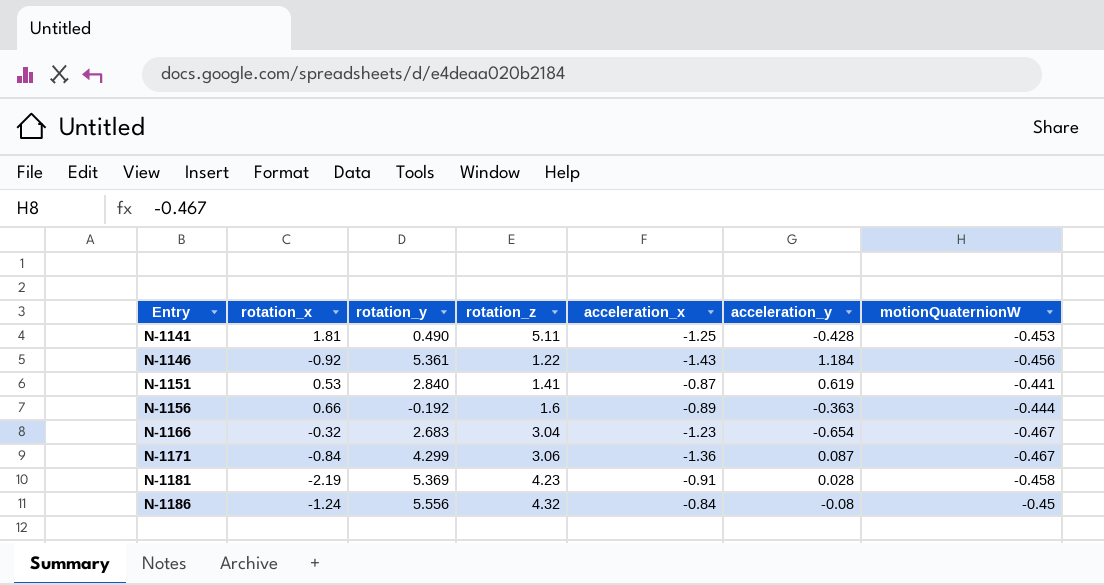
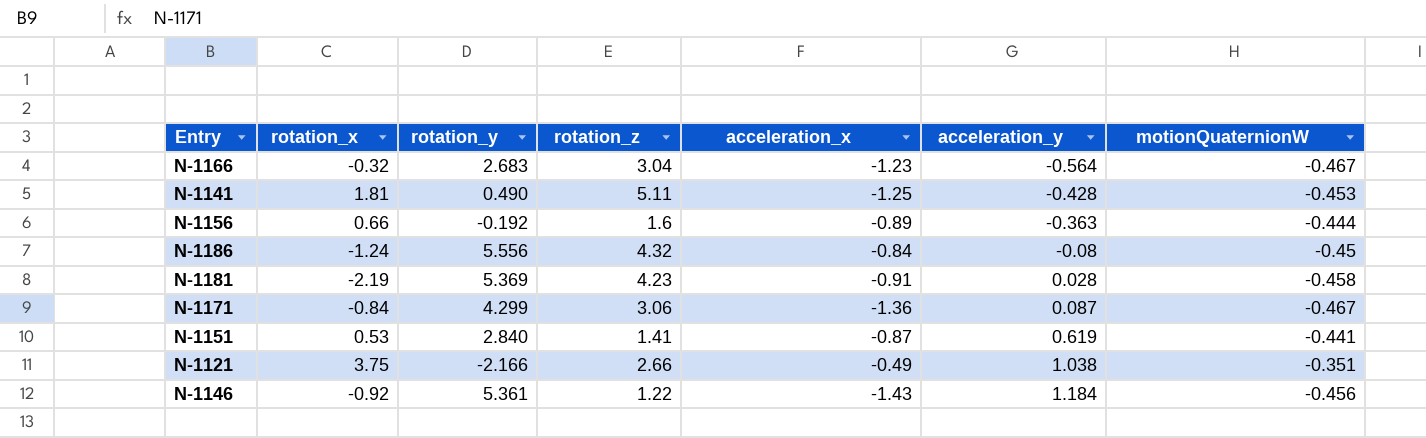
row order: Entry ascending -> acceleration_y ascending
N-1166 | acceleration_y: -0.654 -> -0.564
row N-1121: none -> 3.75 | -2.166 | 2.66 | -0.49 | 1.038 | -0.351

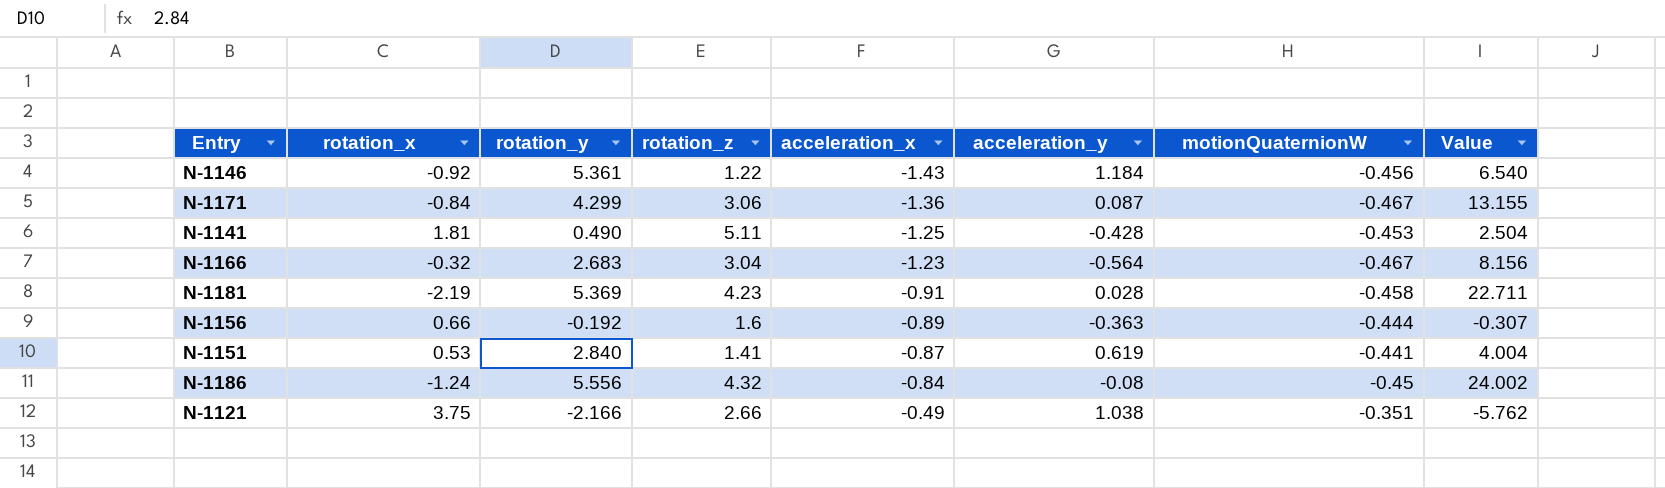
row order: acceleration_y ascending -> acceleration_x ascending
column Value | formula: none -> [rotation_y] * [rotation_z]

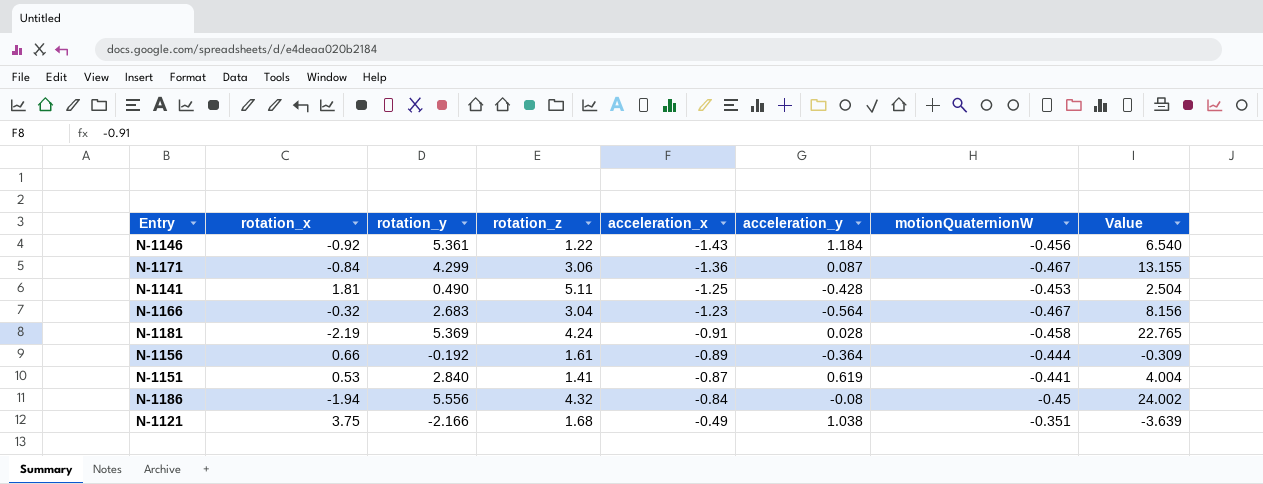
N-1181 | rotation_z: 4.23 -> 4.24
N-1181 | Value: 22.711 -> 22.765
N-1156 | rotation_z: 1.6 -> 1.61
N-1156 | acceleration_y: -0.363 -> -0.364
N-1156 | Value: -0.307 -> -0.309
N-1186 | rotation_x: -1.24 -> -1.94
N-1121 | rotation_z: 2.66 -> 1.68
N-1121 | Value: -5.762 -> -3.639

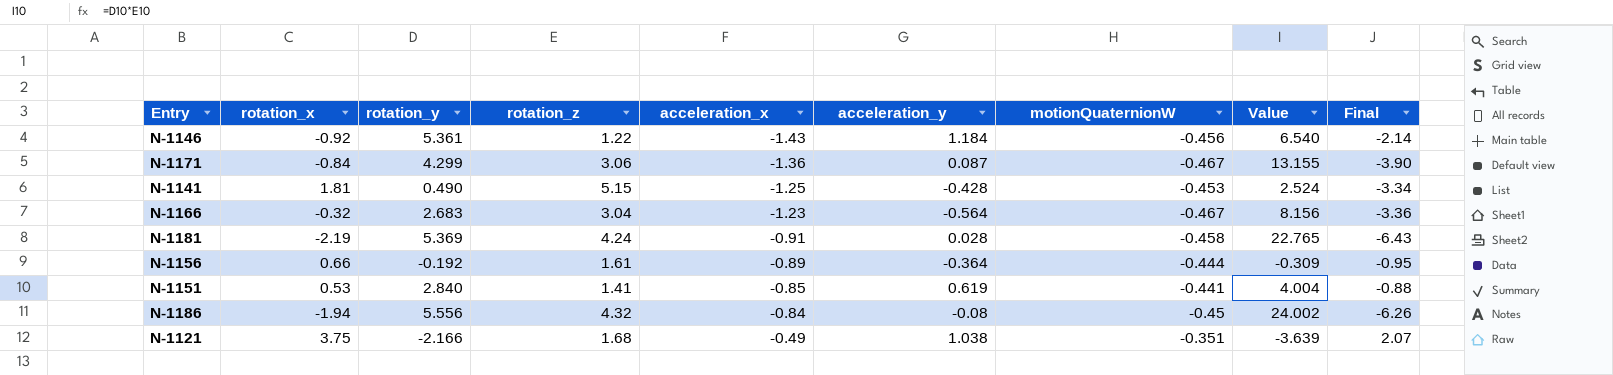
column Final | formula: none -> [rotation_x] - [rotation_z]
N-1141 | rotation_z: 5.11 -> 5.15
N-1141 | Value: 2.504 -> 2.524
N-1151 | acceleration_x: -0.87 -> -0.85

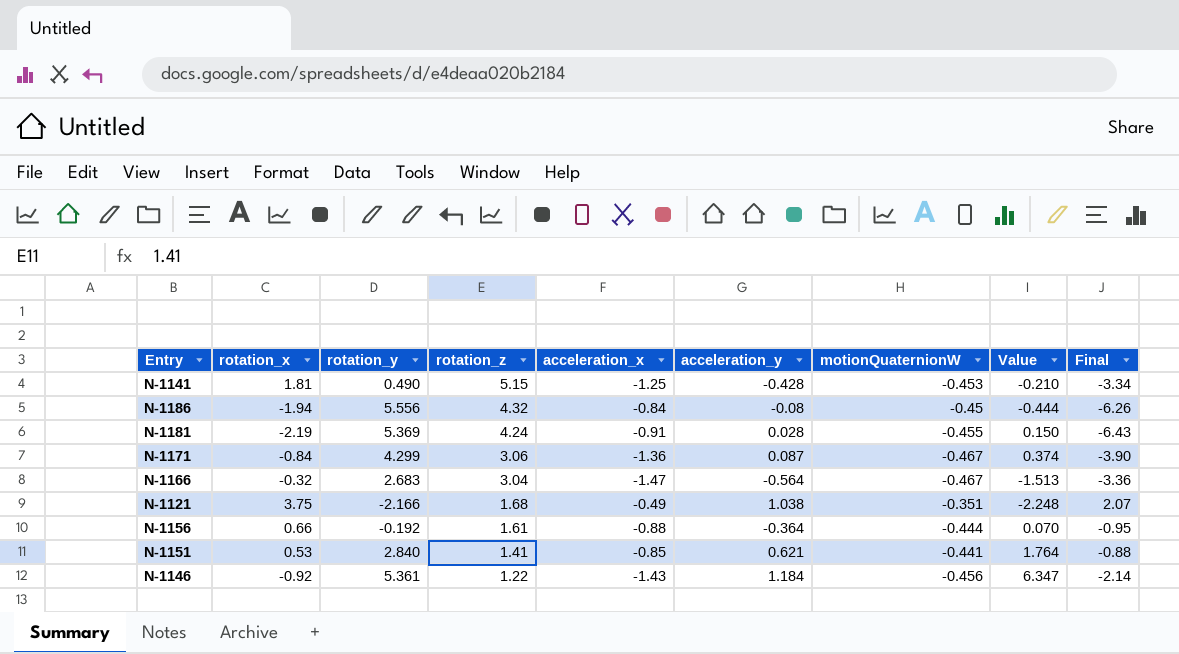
row order: acceleration_x ascending -> rotation_z descending
column Value | formula: [rotation_y] * [rotation_z] -> [rotation_y] * [acceleration_y]
N-1181 | motionQuaternionW: -0.458 -> -0.455
N-1166 | acceleration_x: -1.23 -> -1.47
N-1156 | acceleration_x: -0.89 -> -0.88
N-1151 | acceleration_y: 0.619 -> 0.621

